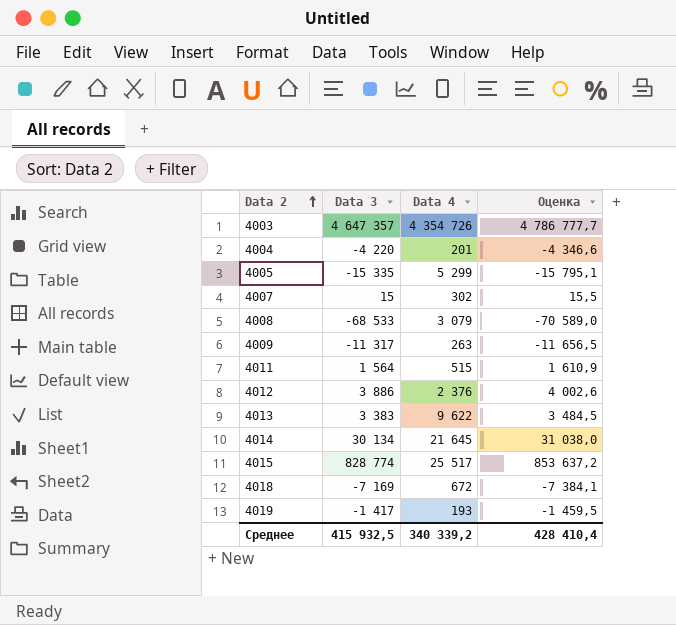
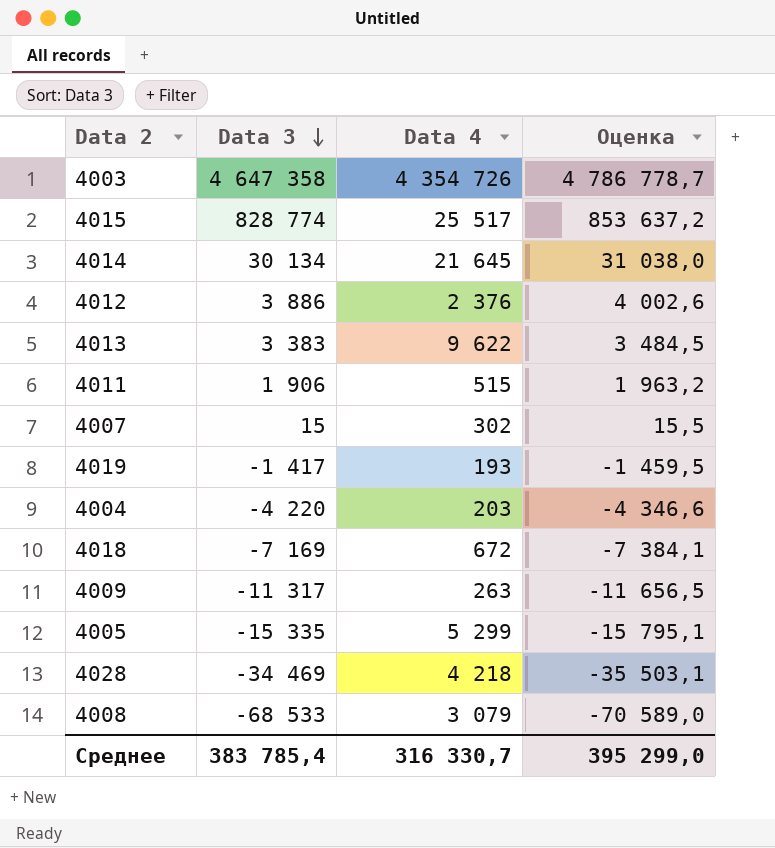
row order: Data 2 ascending -> Data 3 descending
4003 | Data 3: 4 647 357 -> 4 647 358
4003 | Оценка: 4 786 777,7 -> 4 786 778,7
4011 | Data 3: 1 564 -> 1 906
4011 | Оценка: 1 610,9 -> 1 963,2
4004 | Data 4: 201 -> 203
row 4028: none -> -34 469 | 4 218 | -35 503,1
Среднее | Data 3: 415 932,5 -> 383 785,4
Среднее | Data 4: 340 339,2 -> 316 330,7
Среднее | Оценка: 428 410,4 -> 395 299,0

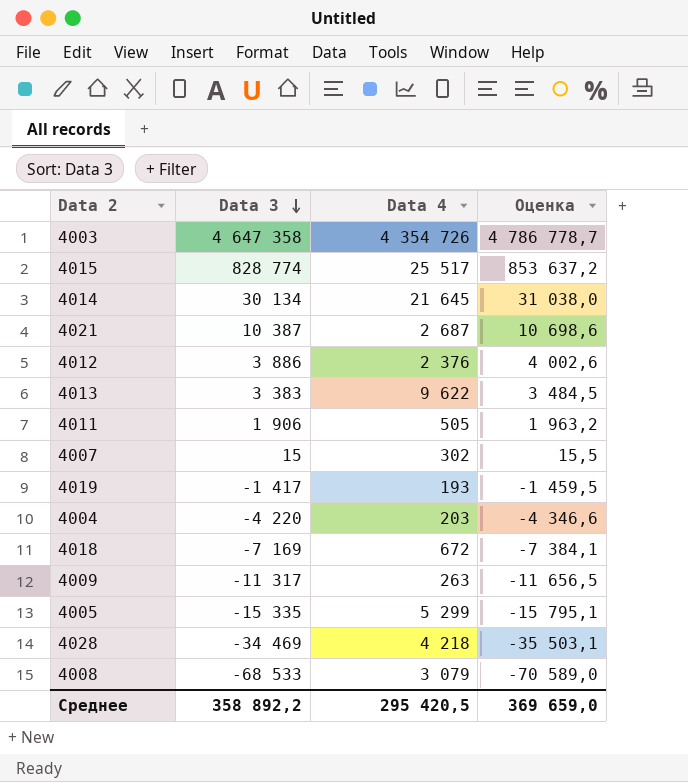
row 4021: none -> 10 387 | 2 687 | 10 698,6
4011 | Data 4: 515 -> 505
Среднее | Data 3: 383 785,4 -> 358 892,2
Среднее | Data 4: 316 330,7 -> 295 420,5
Среднее | Оценка: 395 299,0 -> 369 659,0

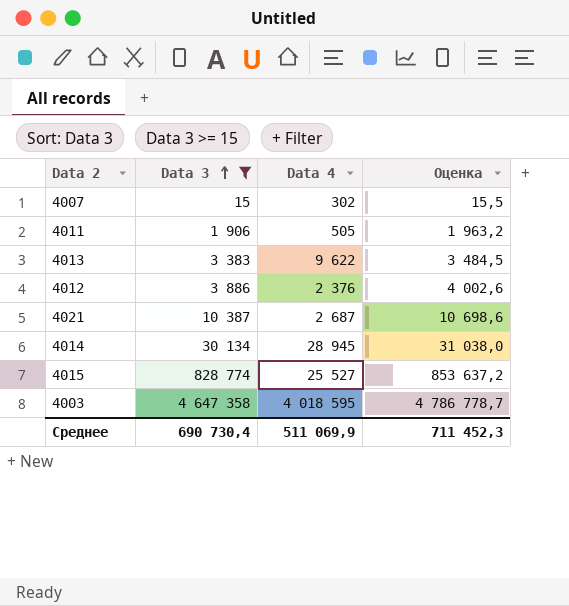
filter: none -> Data 3 >= 15
row order: Data 3 descending -> Data 3 ascending
4014 | Data 4: 21 645 -> 28 945
4015 | Data 4: 25 517 -> 25 527
4003 | Data 4: 4 354 726 -> 4 018 595
Среднее | Data 3: 358 892,2 -> 690 730,4
Среднее | Data 4: 295 420,5 -> 511 069,9
Среднее | Оценка: 369 659,0 -> 711 452,3

